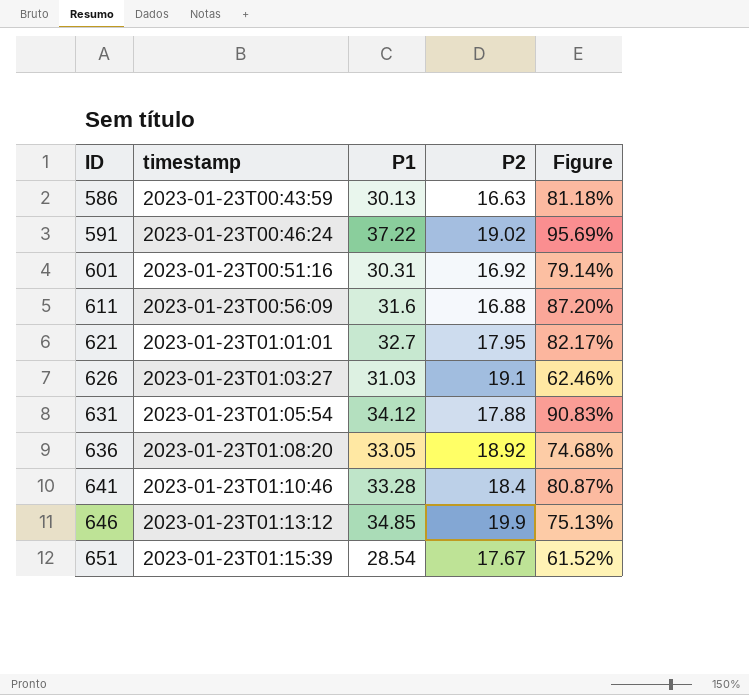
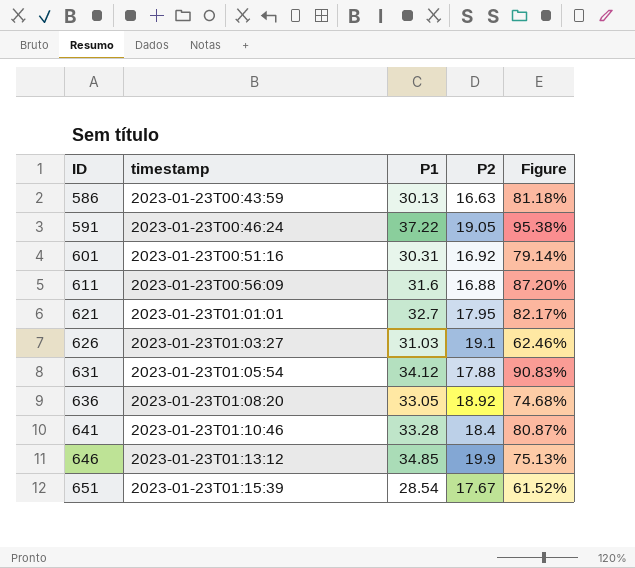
591 | P2: 19.02 -> 19.05
591 | Figure: 95.69% -> 95.38%

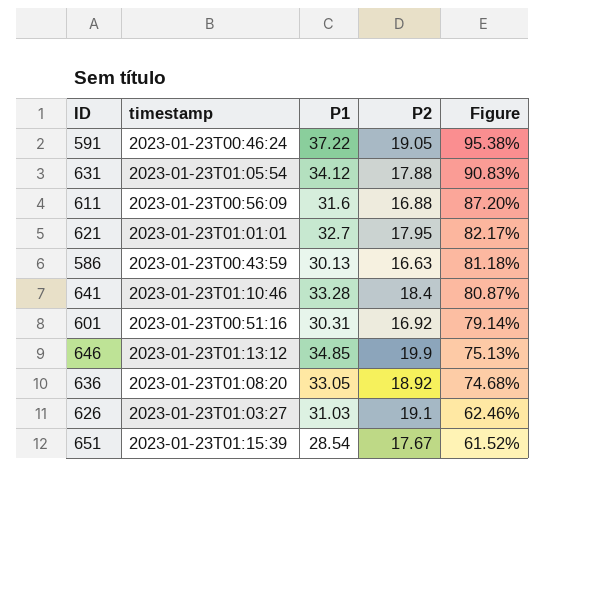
row order: ID ascending -> Figure descending

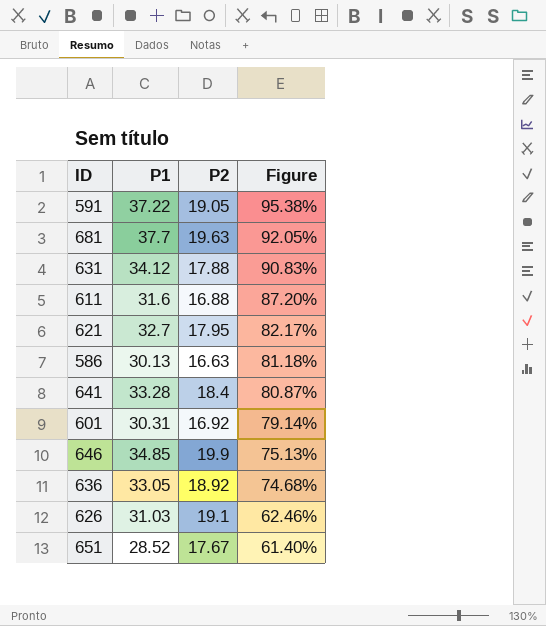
column timestamp | position: 2 -> none
row 681: none -> 37.7 | 19.63 | 92.05%
651 | P1: 28.54 -> 28.52
651 | Figure: 61.52% -> 61.40%

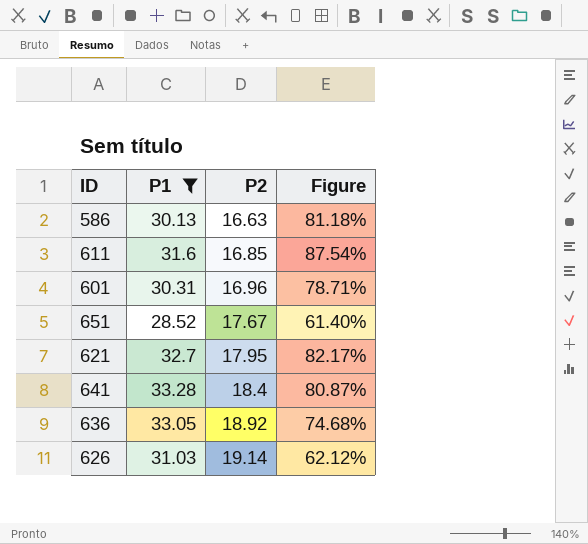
filter: none -> P1 <= 33.28
row order: Figure descending -> P2 ascending
611 | P2: 16.88 -> 16.85
611 | Figure: 87.20% -> 87.54%
601 | P2: 16.92 -> 16.96
601 | Figure: 79.14% -> 78.71%
626 | P2: 19.1 -> 19.14
626 | Figure: 62.46% -> 62.12%

